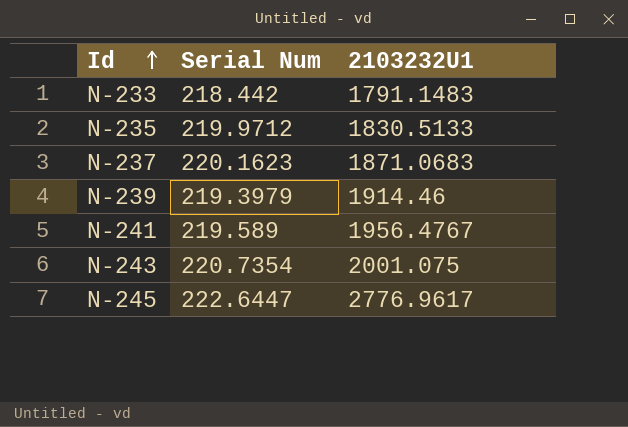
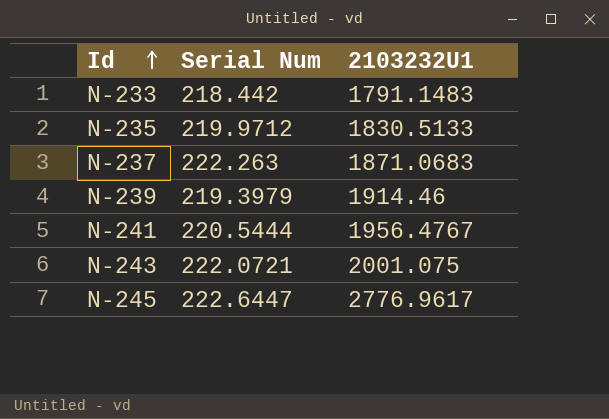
N-237 | Serial Num: 220.1623 -> 222.263
N-241 | Serial Num: 219.589 -> 220.5444
N-243 | Serial Num: 220.7354 -> 222.0721

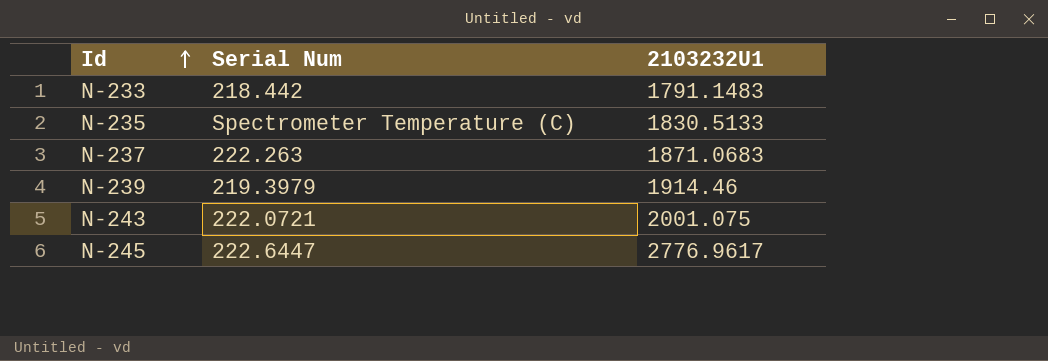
row N-241: 220.5444 | 1956.4767 -> none
N-235 | Serial Num: 219.9712 -> Spectrometer Temperature (C)

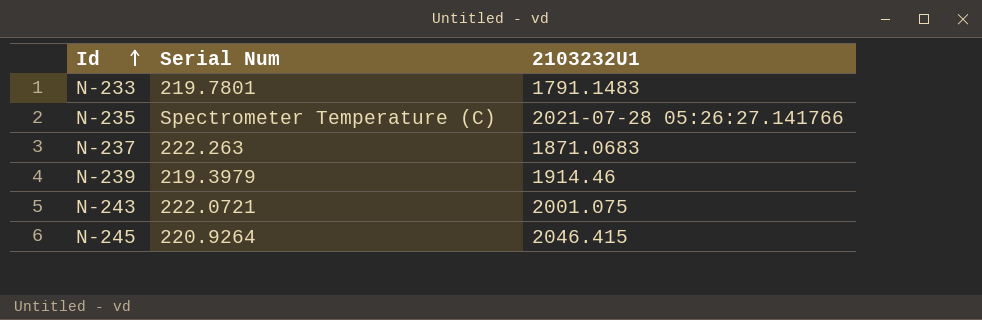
N-233 | Serial Num: 218.442 -> 219.7801
N-235 | 2103232U1: 1830.5133 -> 2021-07-28 05:26:27.141766
N-245 | Serial Num: 222.6447 -> 220.9264
N-245 | 2103232U1: 2776.9617 -> 2046.415

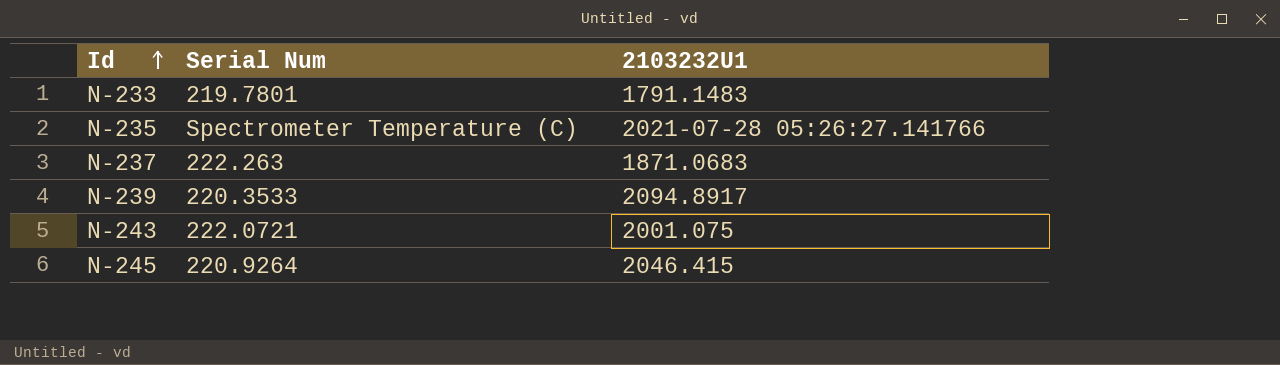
N-239 | Serial Num: 219.3979 -> 220.3533
N-239 | 2103232U1: 1914.46 -> 2094.8917

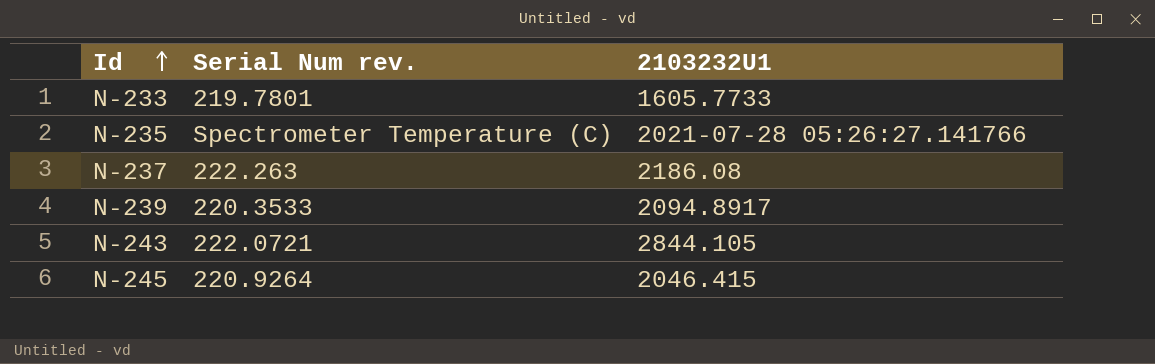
column name: Serial Num -> Serial Num rev.
N-233 | 2103232U1: 1791.1483 -> 1605.7733
N-237 | 2103232U1: 1871.0683 -> 2186.08
N-243 | 2103232U1: 2001.075 -> 2844.105

